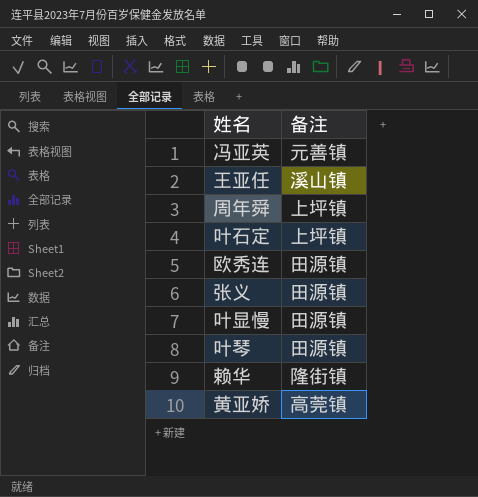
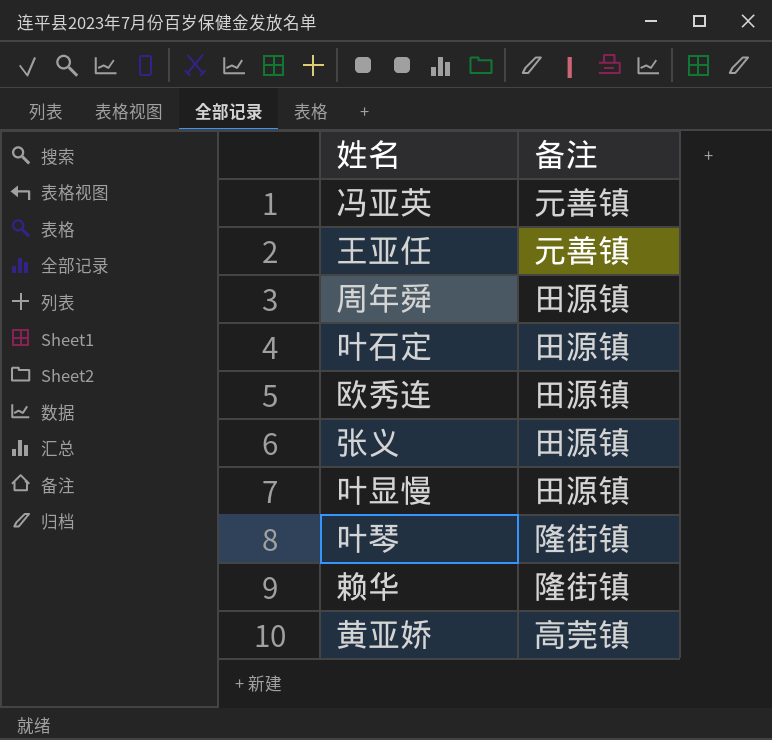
王亚任 | 备注: 溪山镇 -> 元善镇
周年舜 | 备注: 上坪镇 -> 田源镇
叶石定 | 备注: 上坪镇 -> 田源镇
叶琴 | 备注: 田源镇 -> 隆街镇

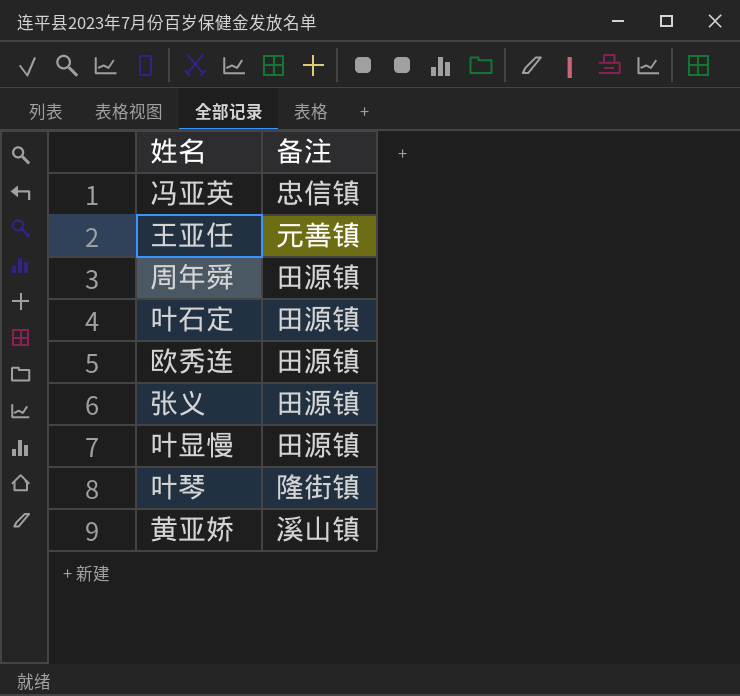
row 赖华: 隆街镇 -> none
冯亚英 | 备注: 元善镇 -> 忠信镇
黄亚娇 | 备注: 高莞镇 -> 溪山镇

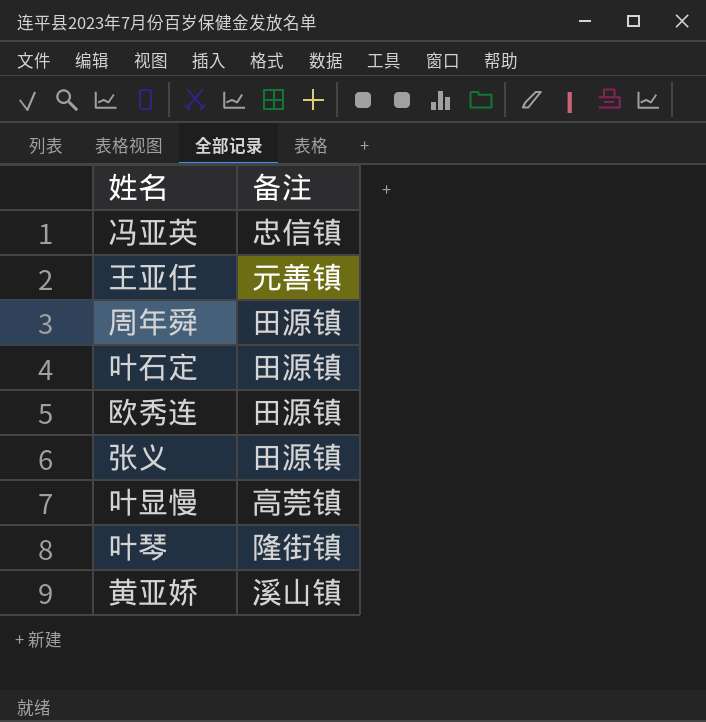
叶显慢 | 备注: 田源镇 -> 高莞镇

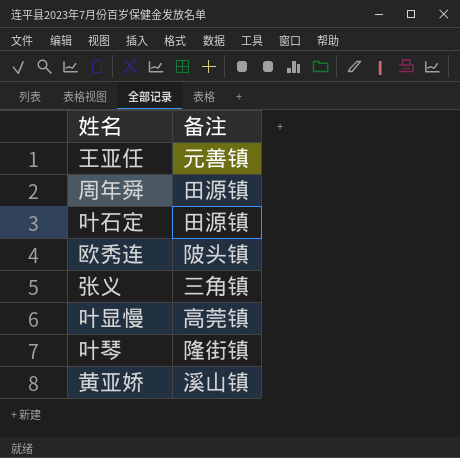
row 冯亚英: 忠信镇 -> none
欧秀连 | 备注: 田源镇 -> 陂头镇
张义 | 备注: 田源镇 -> 三角镇

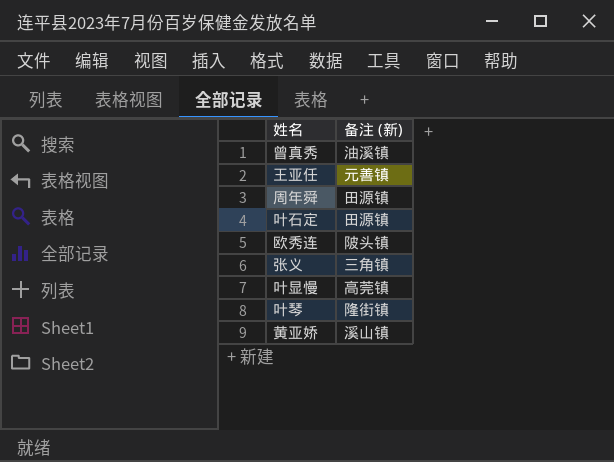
column name: 备注 -> 备注 (新)
row 曾真秀: none -> 油溪镇

